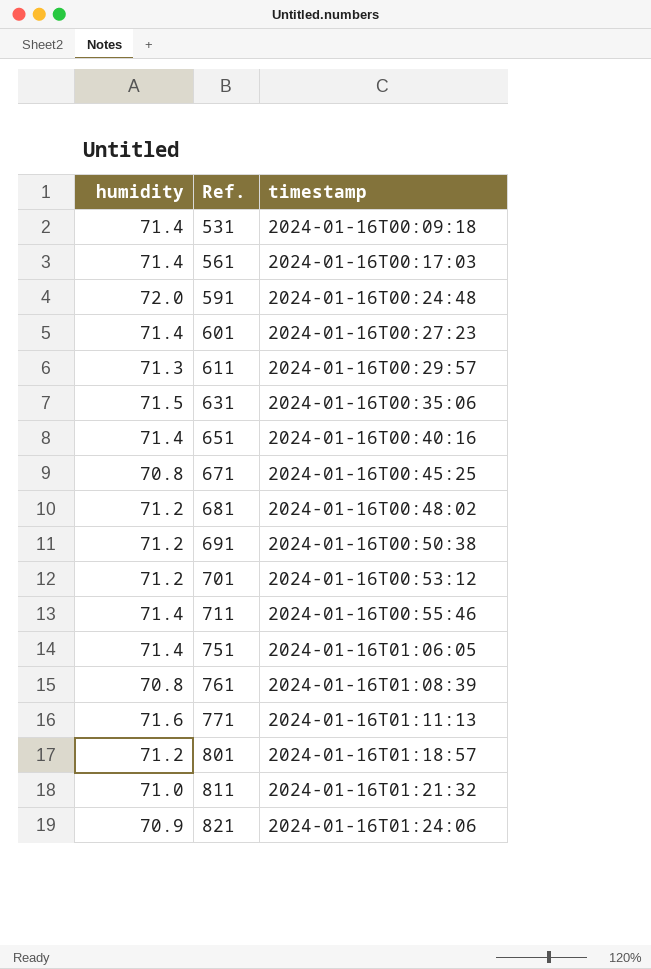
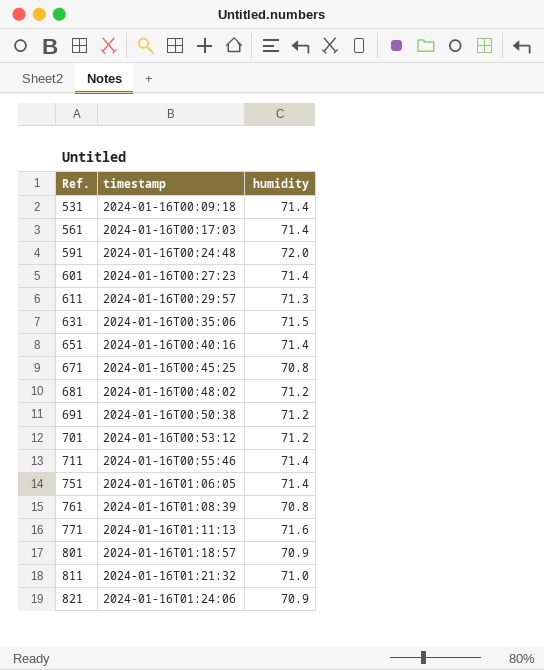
column humidity | position: 1 -> 3
801 | humidity: 71.2 -> 70.9

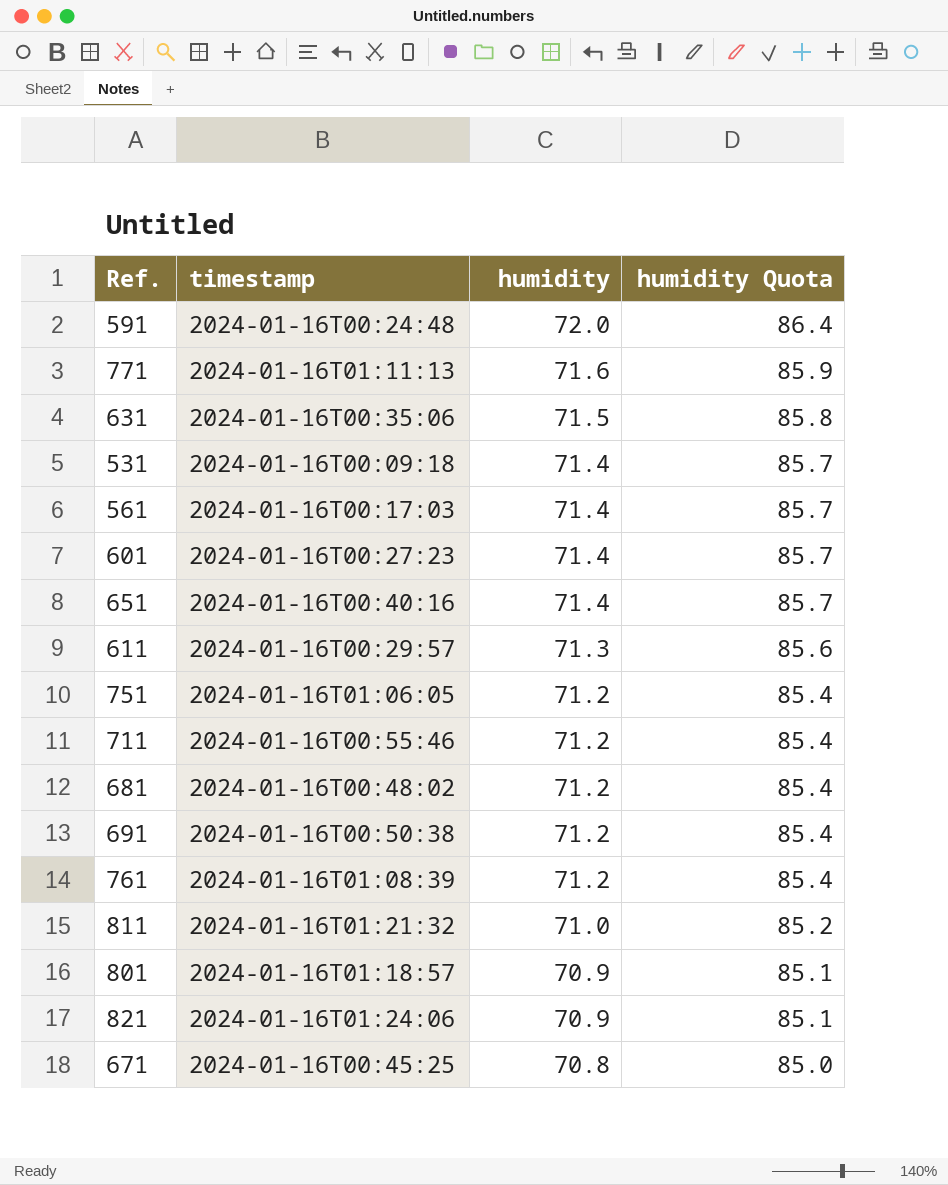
row order: Ref. ascending -> humidity descending
column humidity Quota | formula: none -> [humidity] * 1.2
row 701: 2024-01-16T00:53:12 | 71.2 -> none
751 | humidity: 71.4 -> 71.2
711 | humidity: 71.4 -> 71.2
761 | humidity: 70.8 -> 71.2

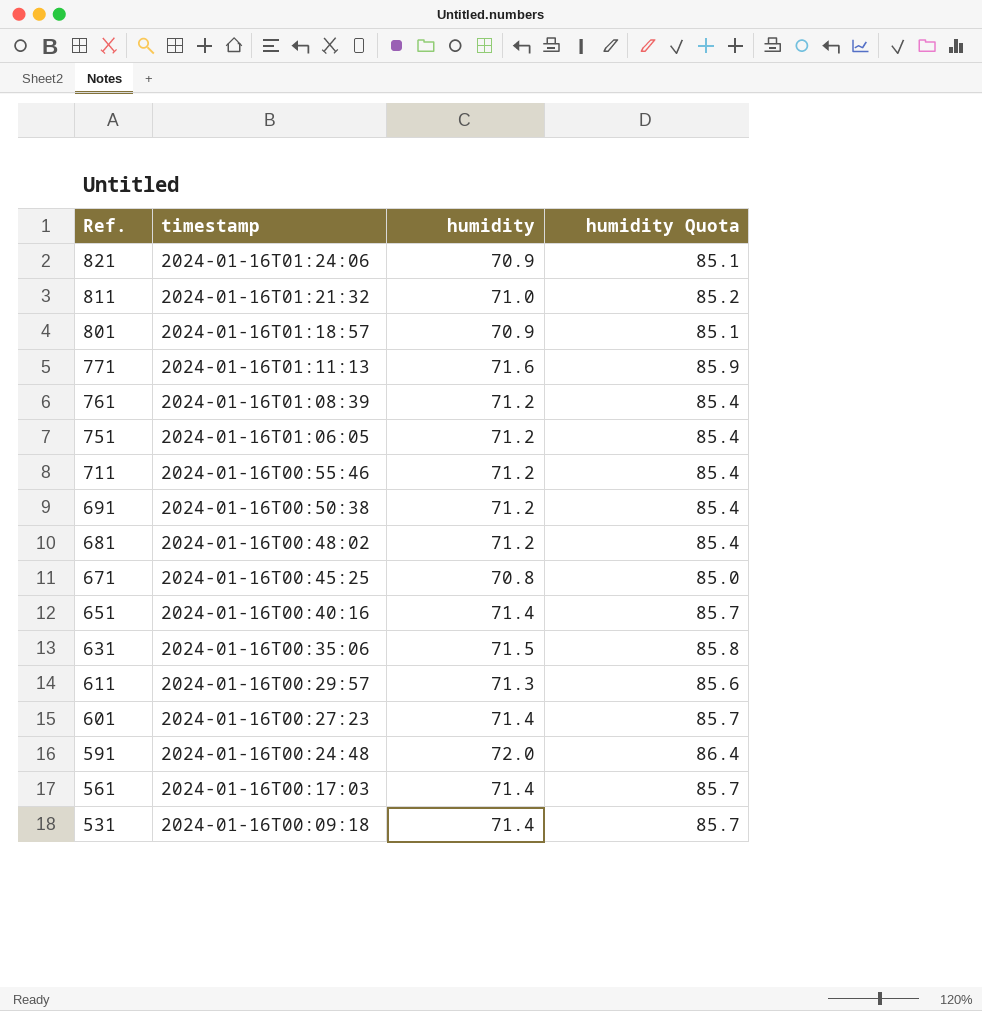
row order: humidity descending -> Ref. descending

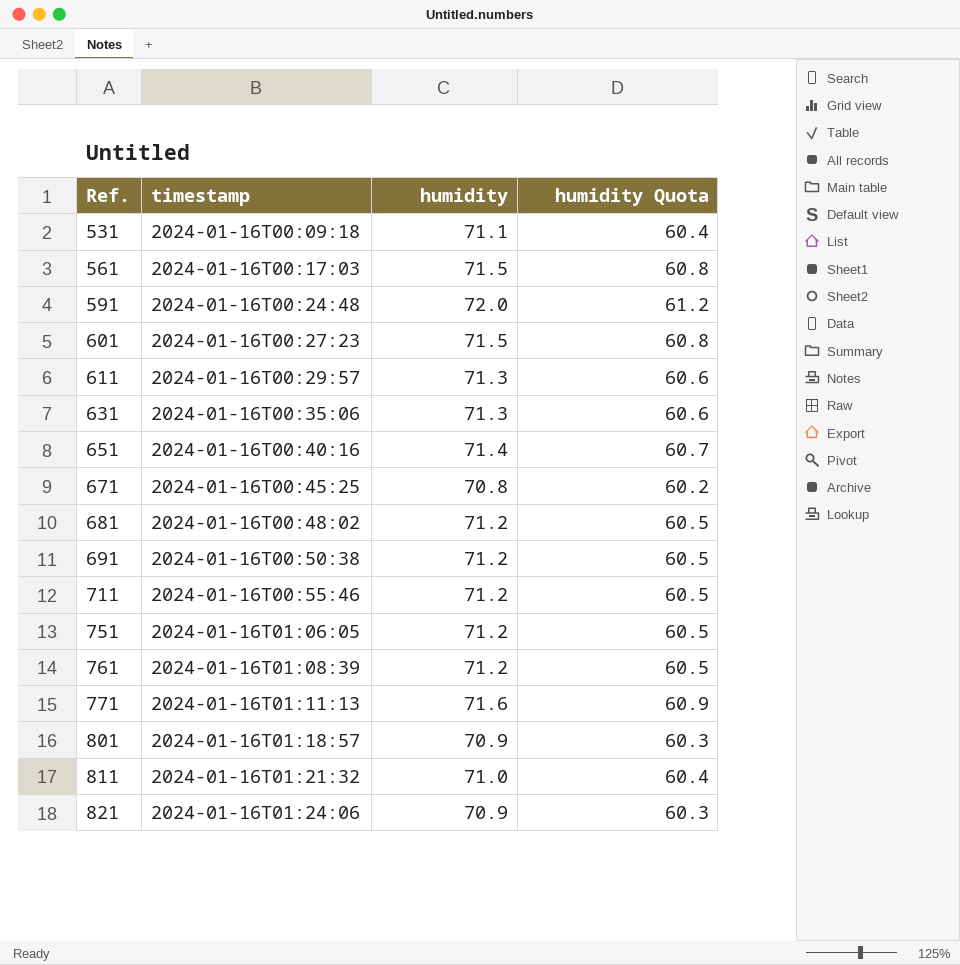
row order: Ref. descending -> Ref. ascending
column humidity Quota | formula: [humidity] * 1.2 -> [humidity] * 0.85
531 | humidity: 71.4 -> 71.1
561 | humidity: 71.4 -> 71.5
601 | humidity: 71.4 -> 71.5
631 | humidity: 71.5 -> 71.3

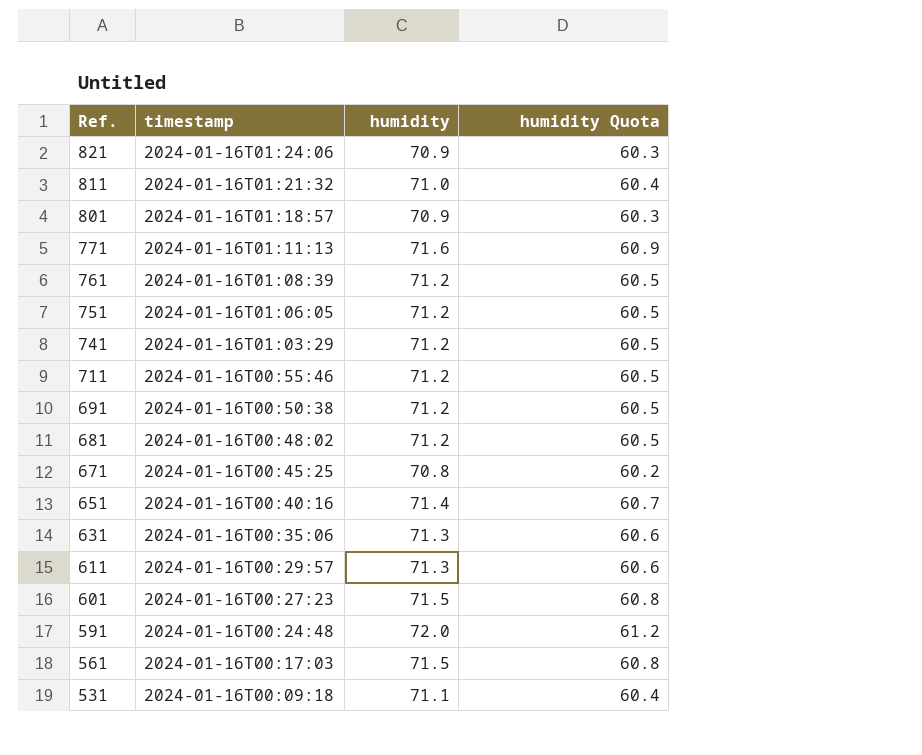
row order: Ref. ascending -> Ref. descending
row 741: none -> 2024-01-16T01:03:29 | 71.2 | 60.5

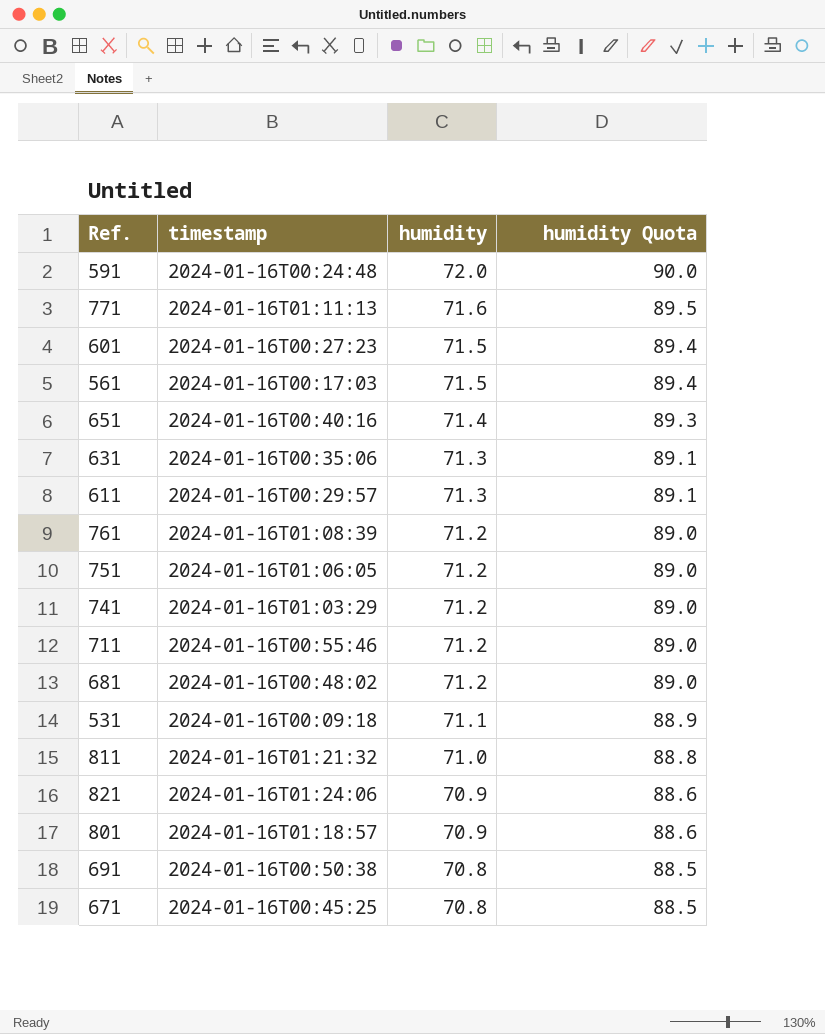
row order: Ref. descending -> humidity descending
column humidity Quota | formula: [humidity] * 0.85 -> [humidity] * 1.25
691 | humidity: 71.2 -> 70.8

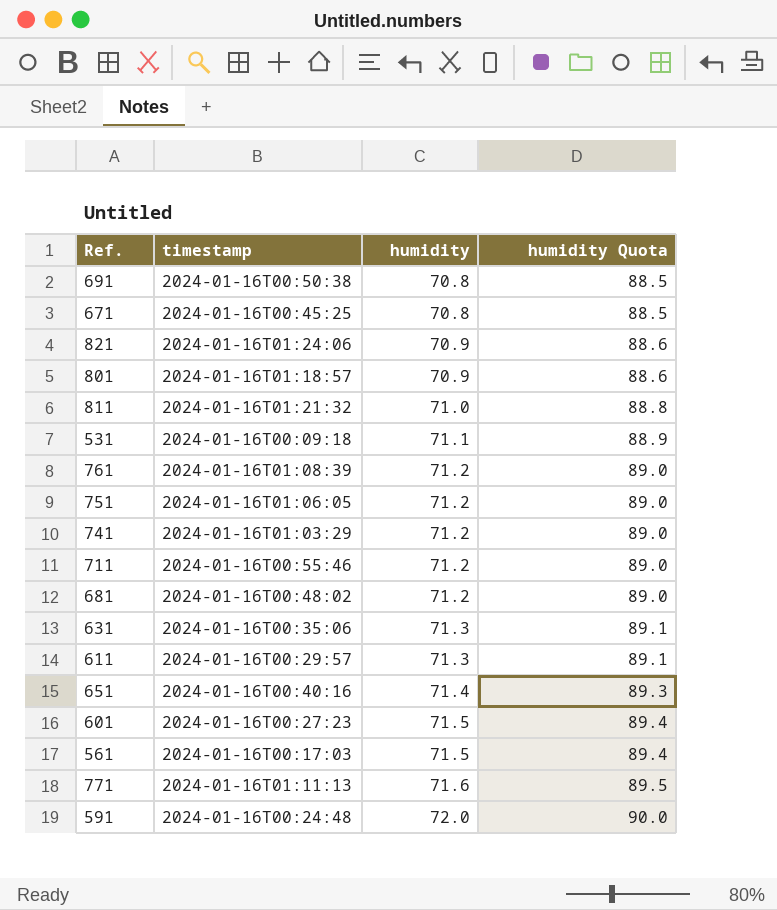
row order: humidity descending -> humidity ascending

